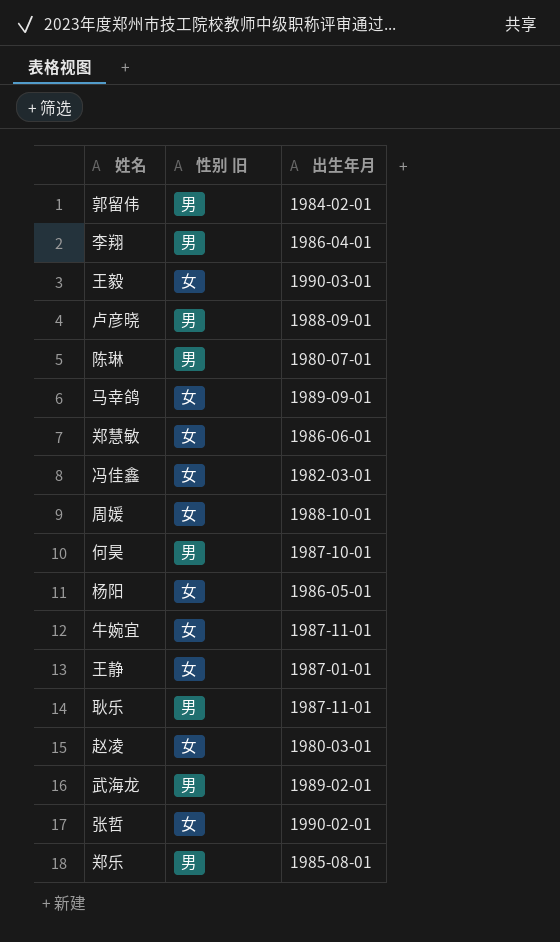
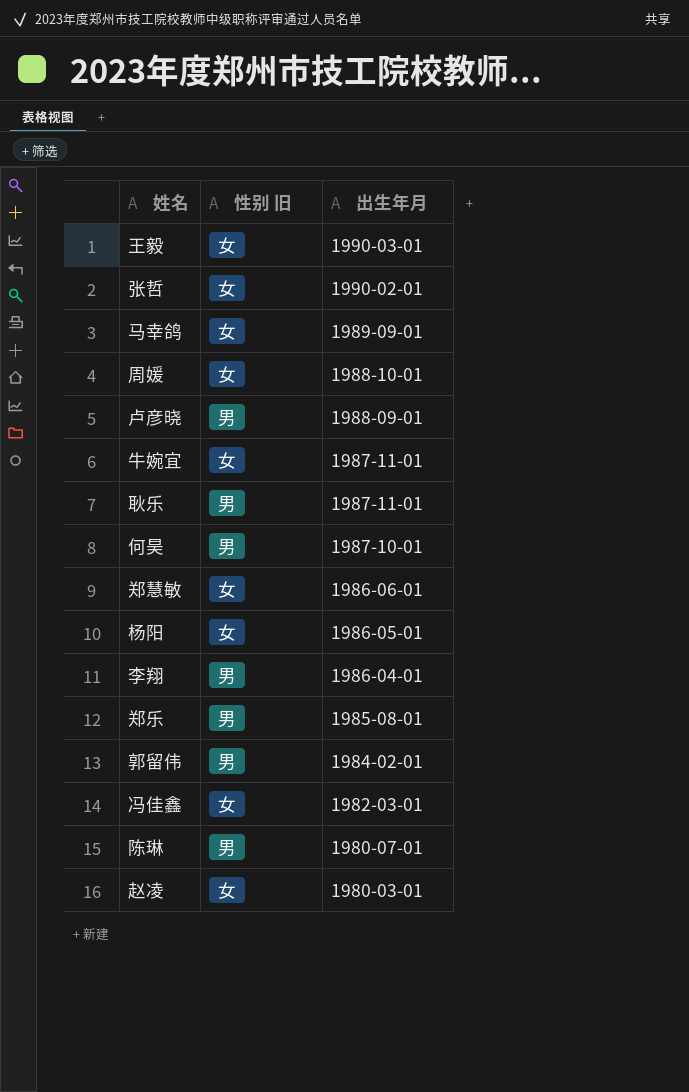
row order: none -> 出生年月 descending
row 王静: 女 | 1987-01-01 -> none
row 武海龙: 男 | 1989-02-01 -> none

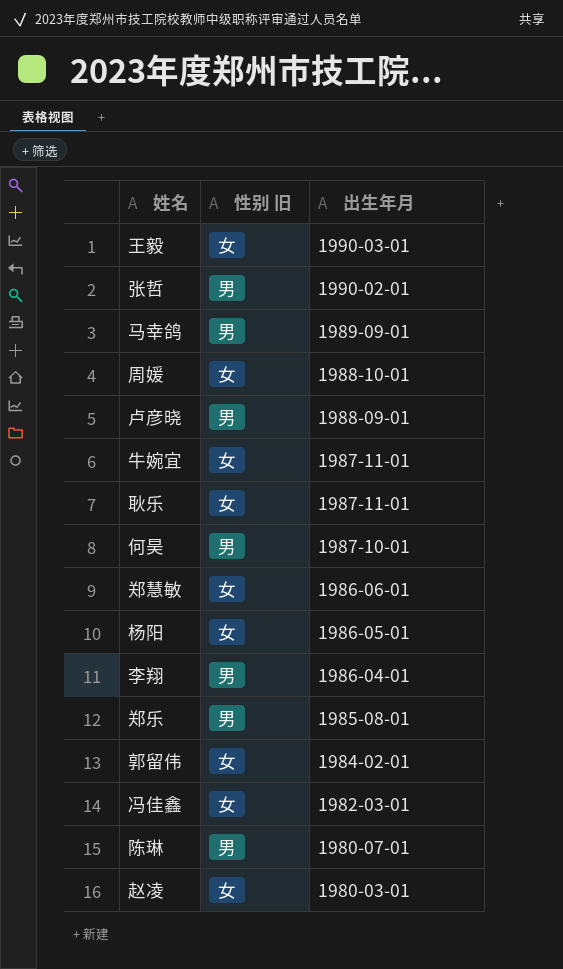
张哲 | 性别 旧: 女 -> 男
马幸鸽 | 性别 旧: 女 -> 男
耿乐 | 性别 旧: 男 -> 女
郭留伟 | 性别 旧: 男 -> 女

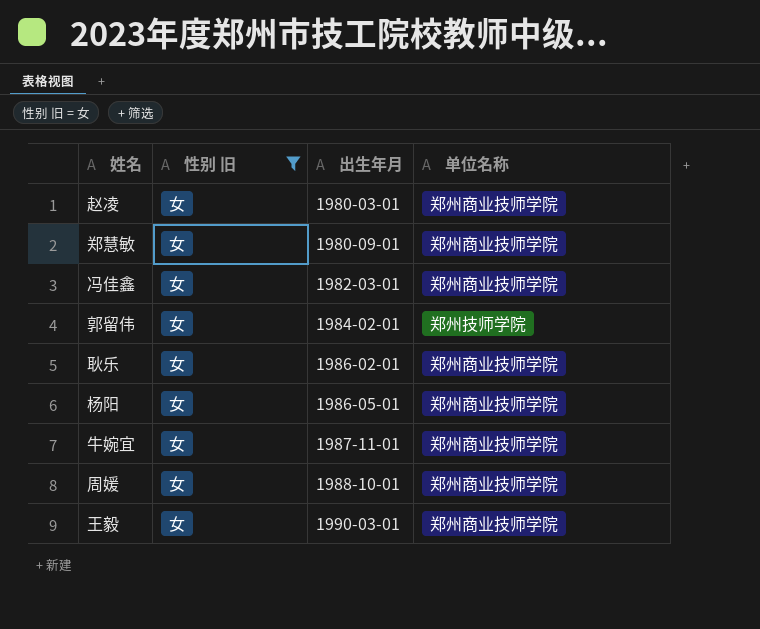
filter: none -> 性别 旧 = 女
row order: 出生年月 descending -> 出生年月 ascending
column 单位名称 | position: none -> 4
郑慧敏 | 出生年月: 1986-06-01 -> 1980-09-01
耿乐 | 出生年月: 1987-11-01 -> 1986-02-01

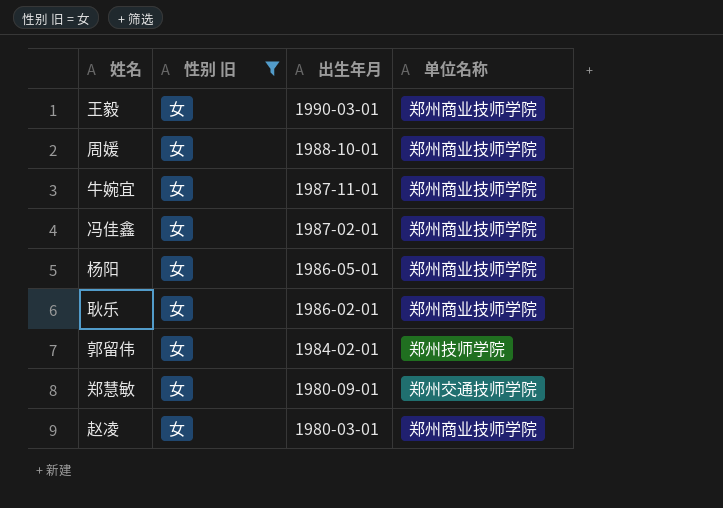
row order: 出生年月 ascending -> 出生年月 descending
冯佳鑫 | 出生年月: 1982-03-01 -> 1987-02-01
郑慧敏 | 单位名称: 郑州商业技师学院 -> 郑州交通技师学院

